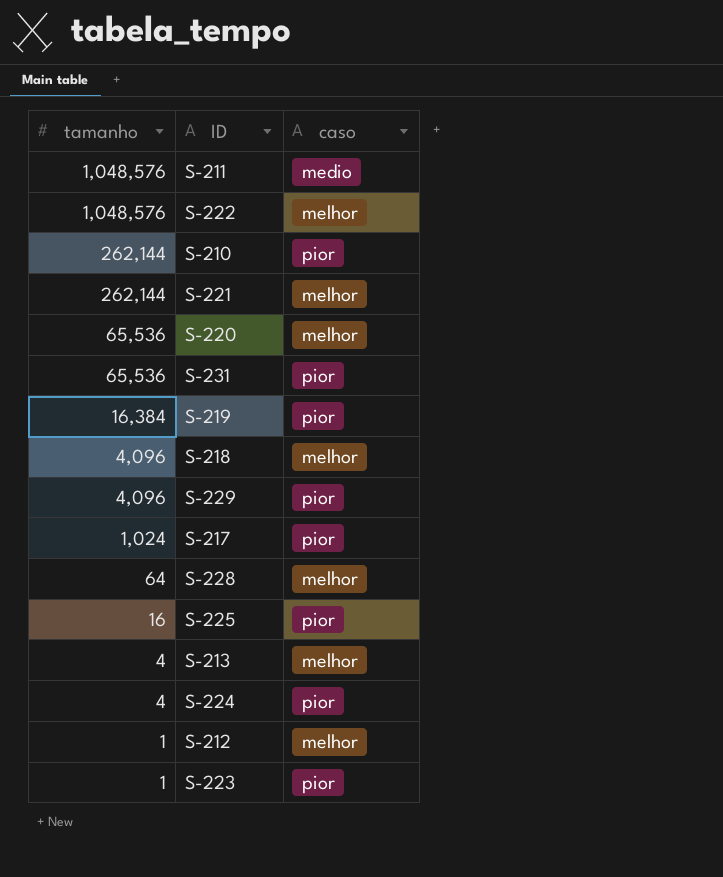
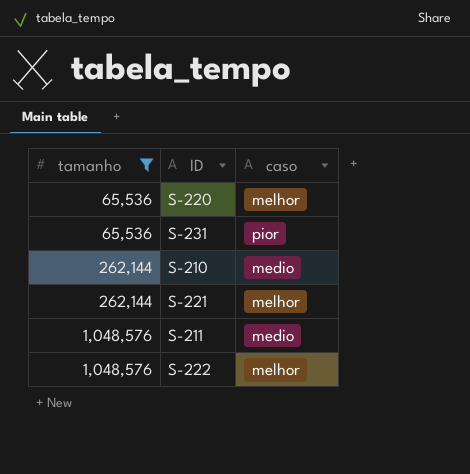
filter: none -> tamanho >= 65,536
row order: tamanho descending -> tamanho ascending
S-210 | caso: pior -> medio

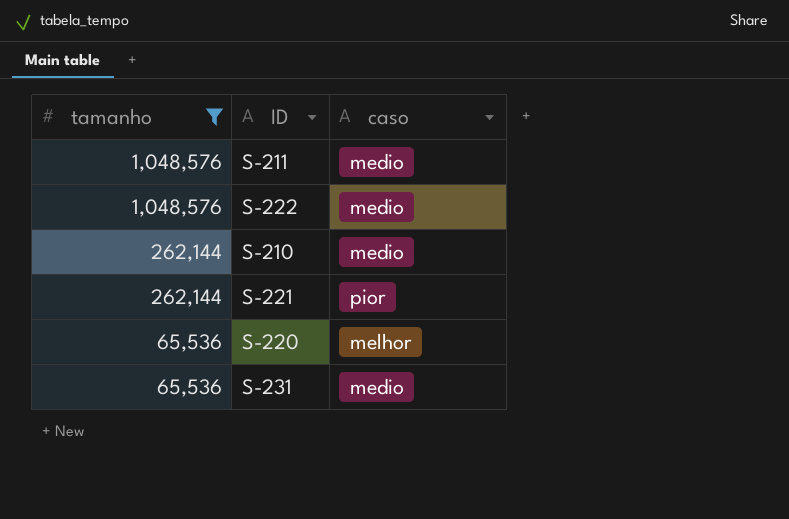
row order: tamanho ascending -> tamanho descending
S-222 | caso: melhor -> medio
S-221 | caso: melhor -> pior
S-231 | caso: pior -> medio

